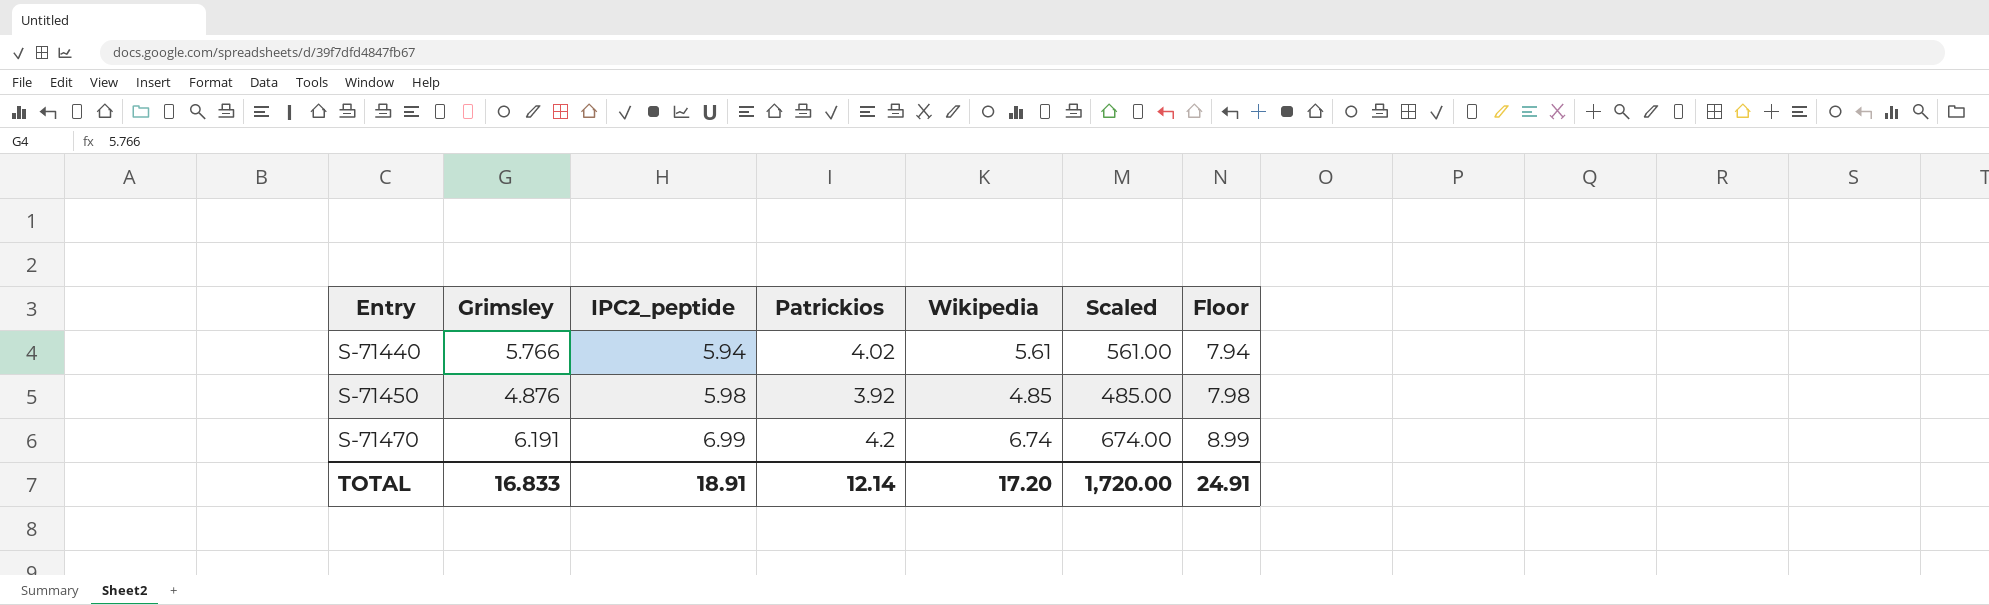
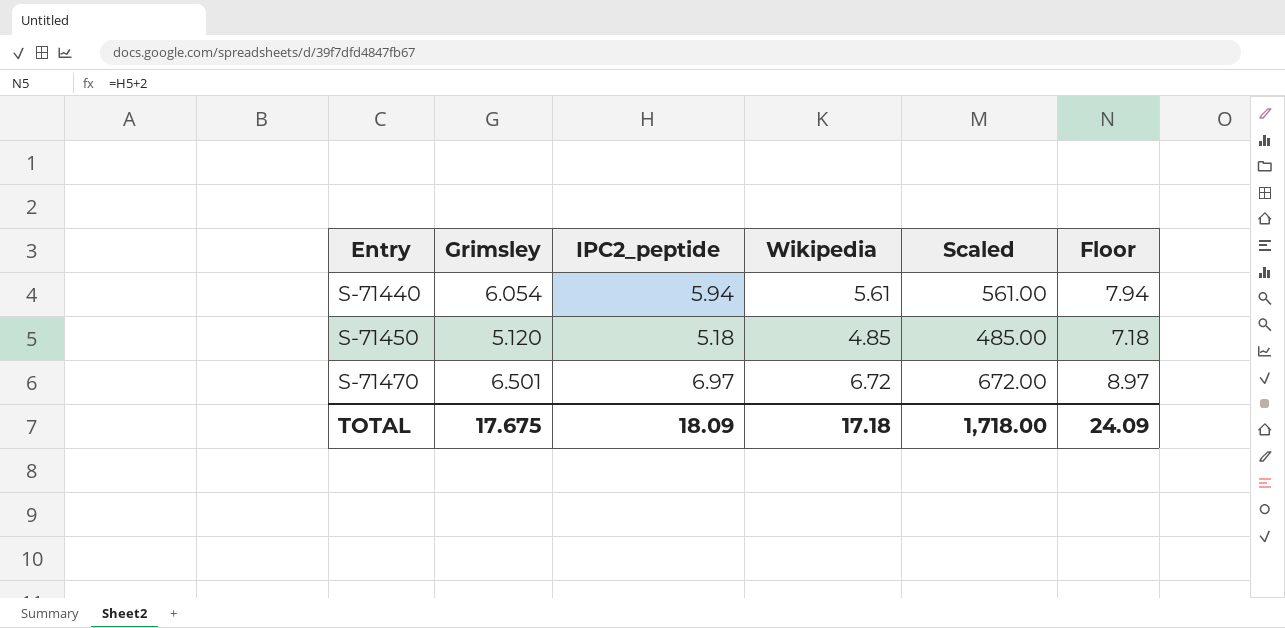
column Patrickios | position: 4 -> none
S-71440 | Grimsley: 5.766 -> 6.054
S-71450 | Grimsley: 4.876 -> 5.120
S-71450 | IPC2_peptide: 5.98 -> 5.18
S-71450 | Floor: 7.98 -> 7.18
S-71470 | Grimsley: 6.191 -> 6.501
S-71470 | IPC2_peptide: 6.99 -> 6.97
S-71470 | Wikipedia: 6.74 -> 6.72
S-71470 | Scaled: 674.00 -> 672.00
S-71470 | Floor: 8.99 -> 8.97
TOTAL | Grimsley: 16.833 -> 17.675
TOTAL | IPC2_peptide: 18.91 -> 18.09
TOTAL | Wikipedia: 17.20 -> 17.18
TOTAL | Scaled: 1,720.00 -> 1,718.00
TOTAL | Floor: 24.91 -> 24.09

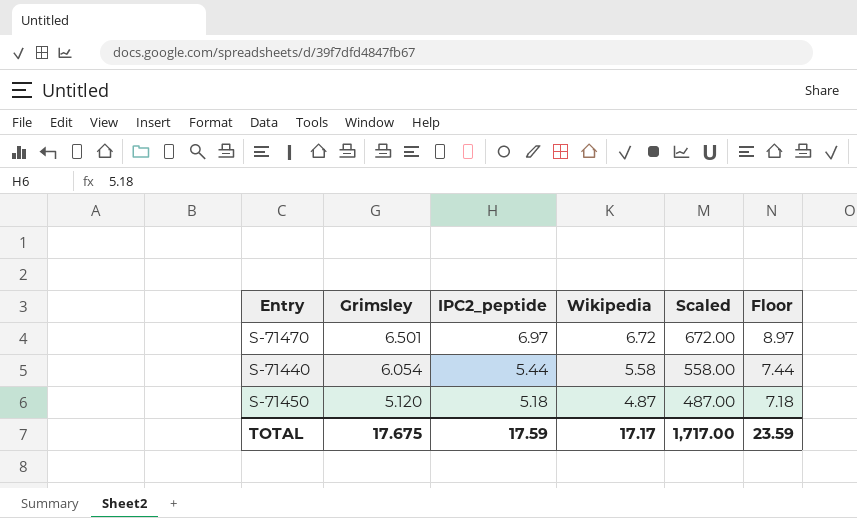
row order: Entry ascending -> Grimsley descending
S-71440 | IPC2_peptide: 5.94 -> 5.44
S-71440 | Wikipedia: 5.61 -> 5.58
S-71440 | Scaled: 561.00 -> 558.00
S-71440 | Floor: 7.94 -> 7.44
S-71450 | Wikipedia: 4.85 -> 4.87
S-71450 | Scaled: 485.00 -> 487.00
TOTAL | IPC2_peptide: 18.09 -> 17.59
TOTAL | Wikipedia: 17.18 -> 17.17
TOTAL | Scaled: 1,718.00 -> 1,717.00
TOTAL | Floor: 24.09 -> 23.59

